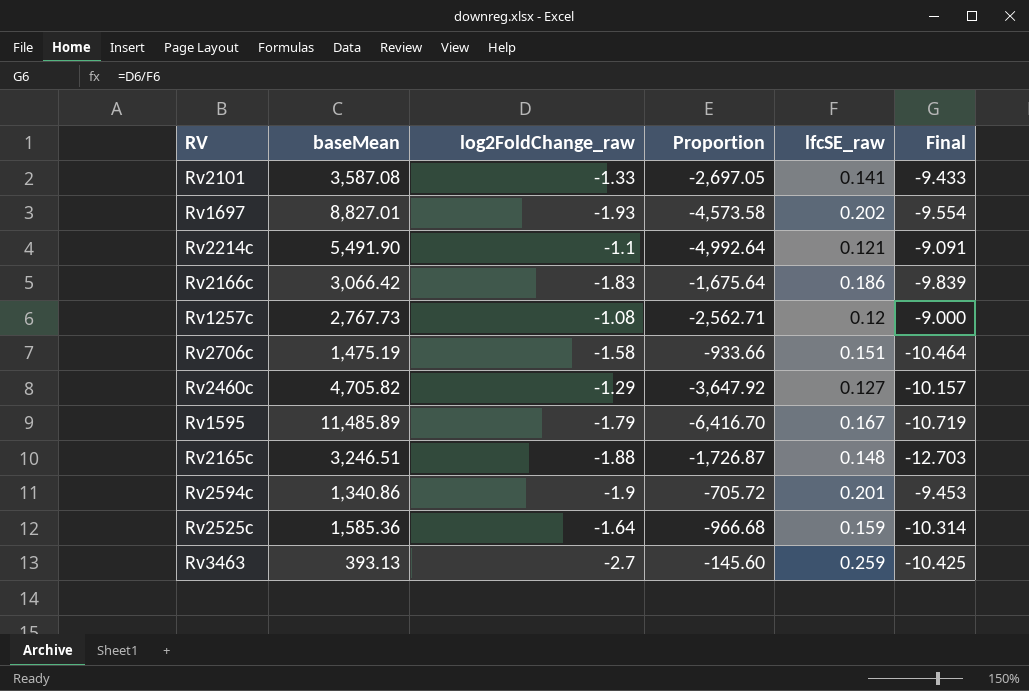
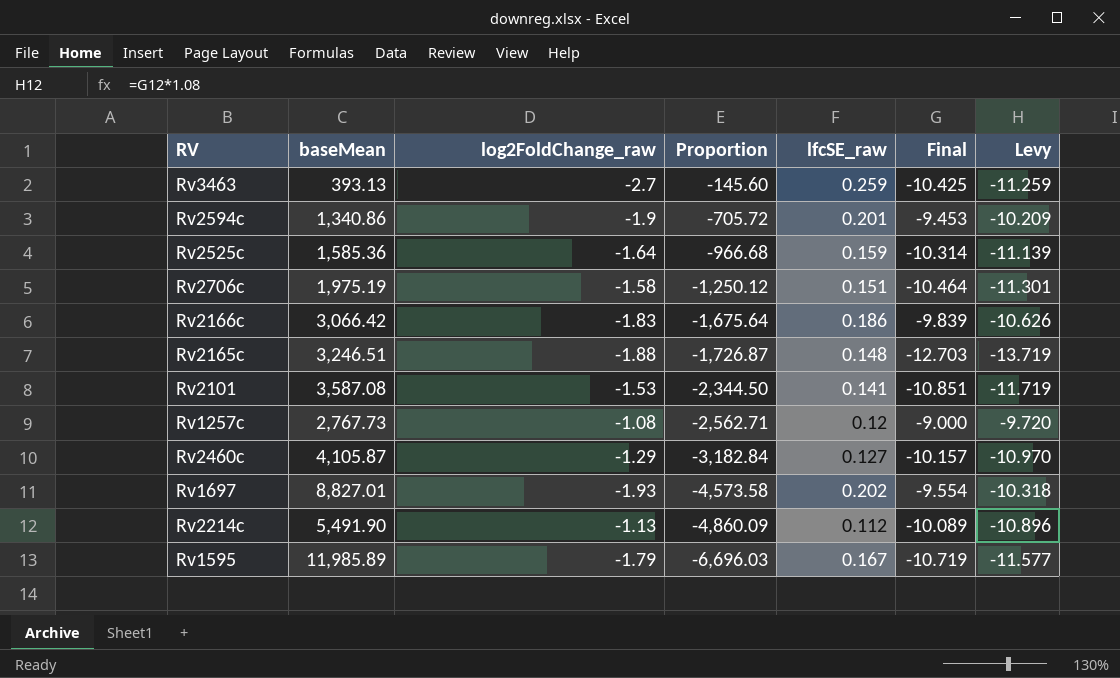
row order: none -> Proportion descending
column Levy | formula: none -> [Final] * 1.08
Rv2706c | baseMean: 1,475.19 -> 1,975.19
Rv2706c | Proportion: -933.66 -> -1,250.12
Rv2101 | log2FoldChange_raw: -1.33 -> -1.53
Rv2101 | Proportion: -2,697.05 -> -2,344.50
Rv2101 | Final: -9.433 -> -10.851
Rv2460c | baseMean: 4,705.82 -> 4,105.87
Rv2460c | Proportion: -3,647.92 -> -3,182.84
Rv2214c | log2FoldChange_raw: -1.1 -> -1.13
Rv2214c | Proportion: -4,992.64 -> -4,860.09
Rv2214c | lfcSE_raw: 0.121 -> 0.112
Rv2214c | Final: -9.091 -> -10.089
Rv1595 | baseMean: 11,485.89 -> 11,985.89
Rv1595 | Proportion: -6,416.70 -> -6,696.03

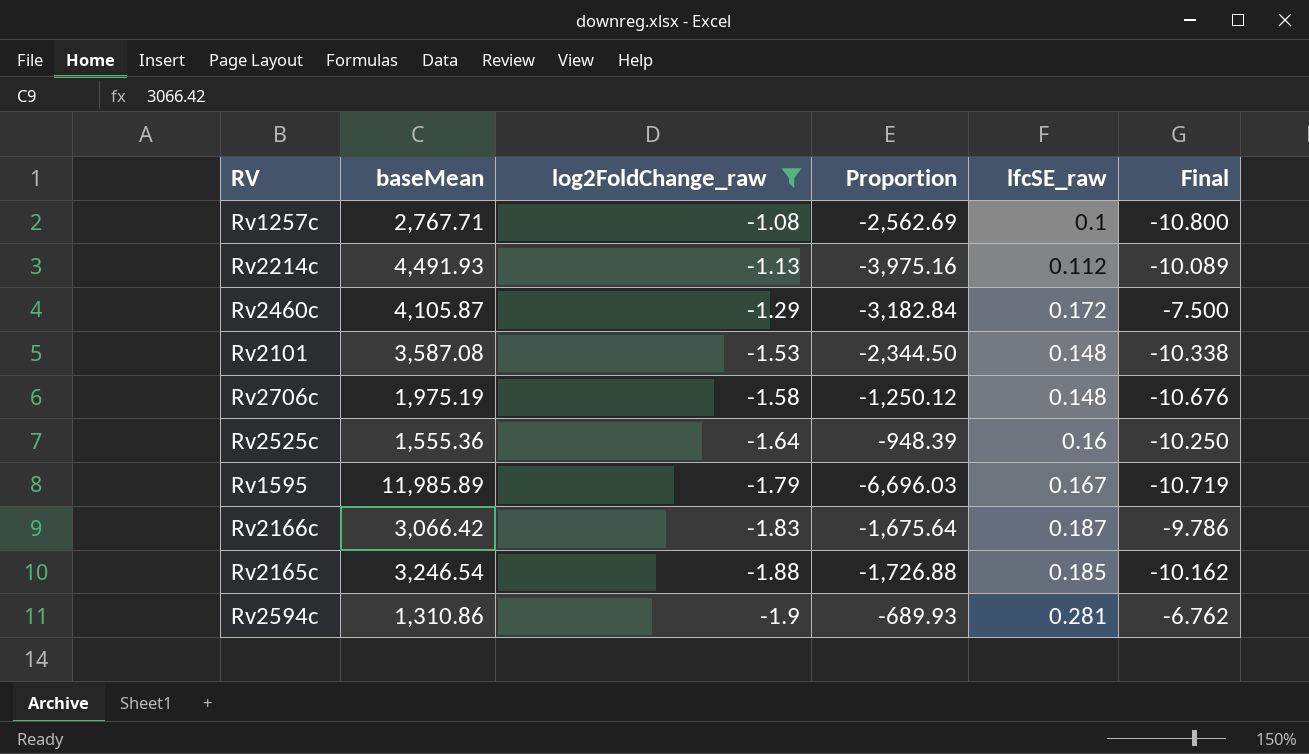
filter: none -> log2FoldChange_raw >= -1.9
row order: Proportion descending -> log2FoldChange_raw descending
column Levy | formula: [Final] * 1.08 -> none
Rv1257c | baseMean: 2,767.73 -> 2,767.71
Rv1257c | Proportion: -2,562.71 -> -2,562.69
Rv1257c | lfcSE_raw: 0.12 -> 0.1
Rv1257c | Final: -9.000 -> -10.800
Rv2214c | baseMean: 5,491.90 -> 4,491.93
Rv2214c | Proportion: -4,860.09 -> -3,975.16
Rv2460c | lfcSE_raw: 0.127 -> 0.172
Rv2460c | Final: -10.157 -> -7.500
Rv2101 | lfcSE_raw: 0.141 -> 0.148
Rv2101 | Final: -10.851 -> -10.338
Rv2706c | lfcSE_raw: 0.151 -> 0.148
Rv2706c | Final: -10.464 -> -10.676
Rv2525c | baseMean: 1,585.36 -> 1,555.36
Rv2525c | Proportion: -966.68 -> -948.39
Rv2525c | lfcSE_raw: 0.159 -> 0.16
Rv2525c | Final: -10.314 -> -10.250
Rv2166c | lfcSE_raw: 0.186 -> 0.187
Rv2166c | Final: -9.839 -> -9.786
Rv2165c | baseMean: 3,246.51 -> 3,246.54
Rv2165c | Proportion: -1,726.87 -> -1,726.88
Rv2165c | lfcSE_raw: 0.148 -> 0.185
Rv2165c | Final: -12.703 -> -10.162
Rv2594c | baseMean: 1,340.86 -> 1,310.86
Rv2594c | Proportion: -705.72 -> -689.93
Rv2594c | lfcSE_raw: 0.201 -> 0.281
Rv2594c | Final: -9.453 -> -6.762

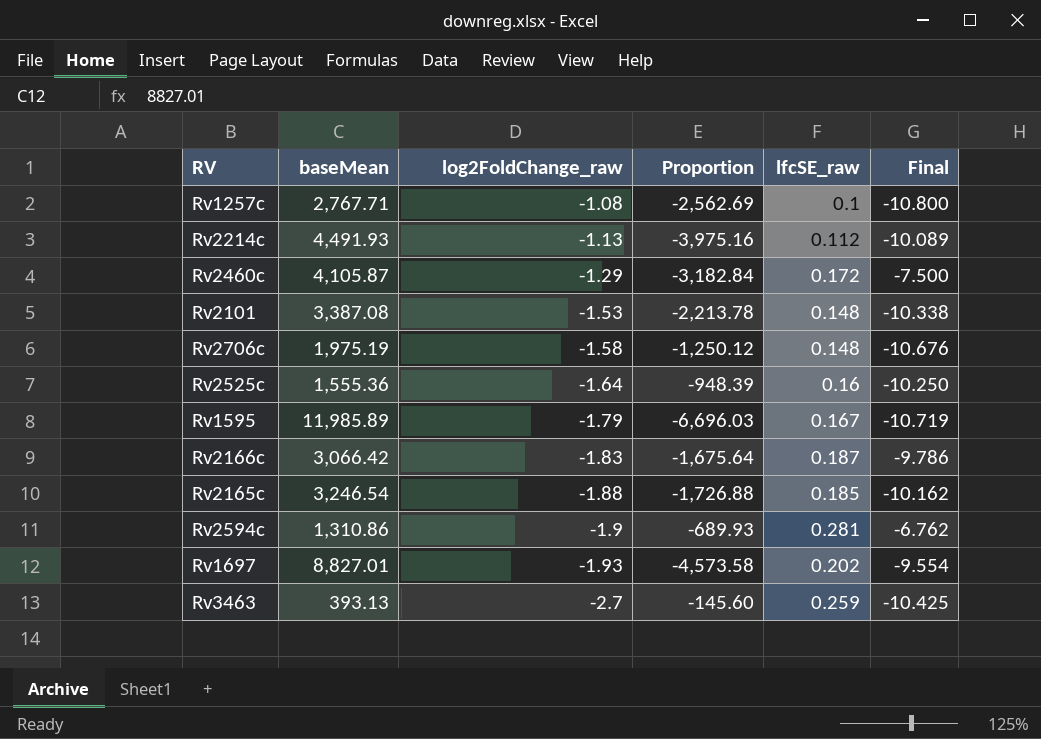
filter: log2FoldChange_raw >= -1.9 -> none
Rv2101 | baseMean: 3,587.08 -> 3,387.08
Rv2101 | Proportion: -2,344.50 -> -2,213.78

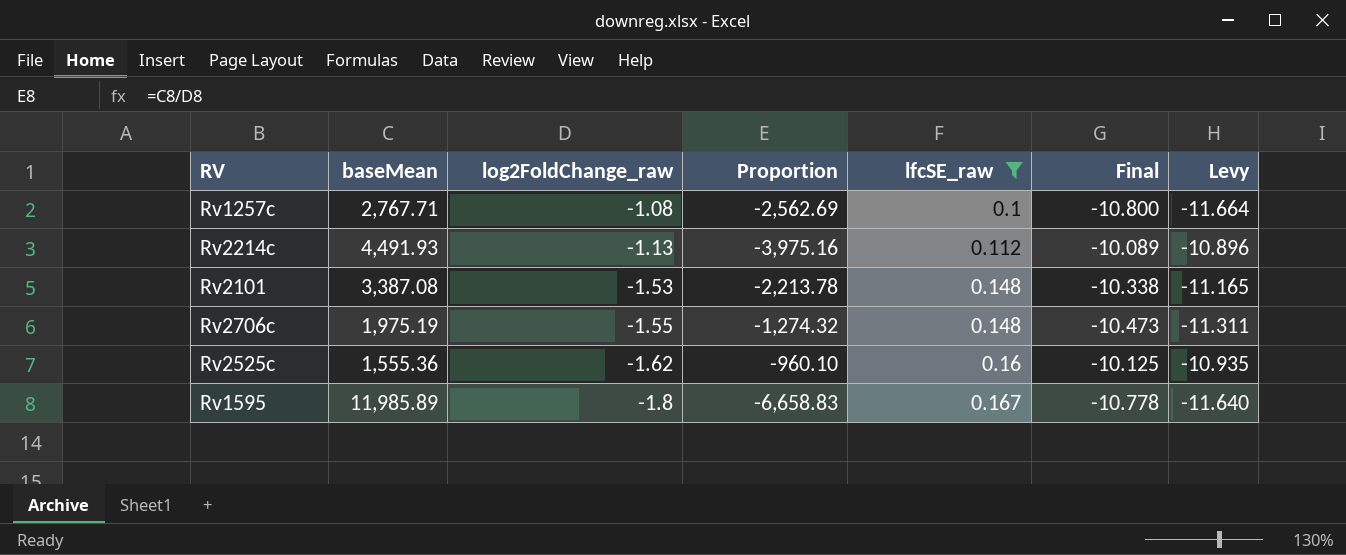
filter: none -> lfcSE_raw <= 0.167
column Levy | formula: none -> [Final] * 1.08
Rv2706c | log2FoldChange_raw: -1.58 -> -1.55
Rv2706c | Proportion: -1,250.12 -> -1,274.32
Rv2706c | Final: -10.676 -> -10.473
Rv2525c | log2FoldChange_raw: -1.64 -> -1.62
Rv2525c | Proportion: -948.39 -> -960.10
Rv2525c | Final: -10.250 -> -10.125
Rv1595 | log2FoldChange_raw: -1.79 -> -1.8
Rv1595 | Proportion: -6,696.03 -> -6,658.83
Rv1595 | Final: -10.719 -> -10.778

